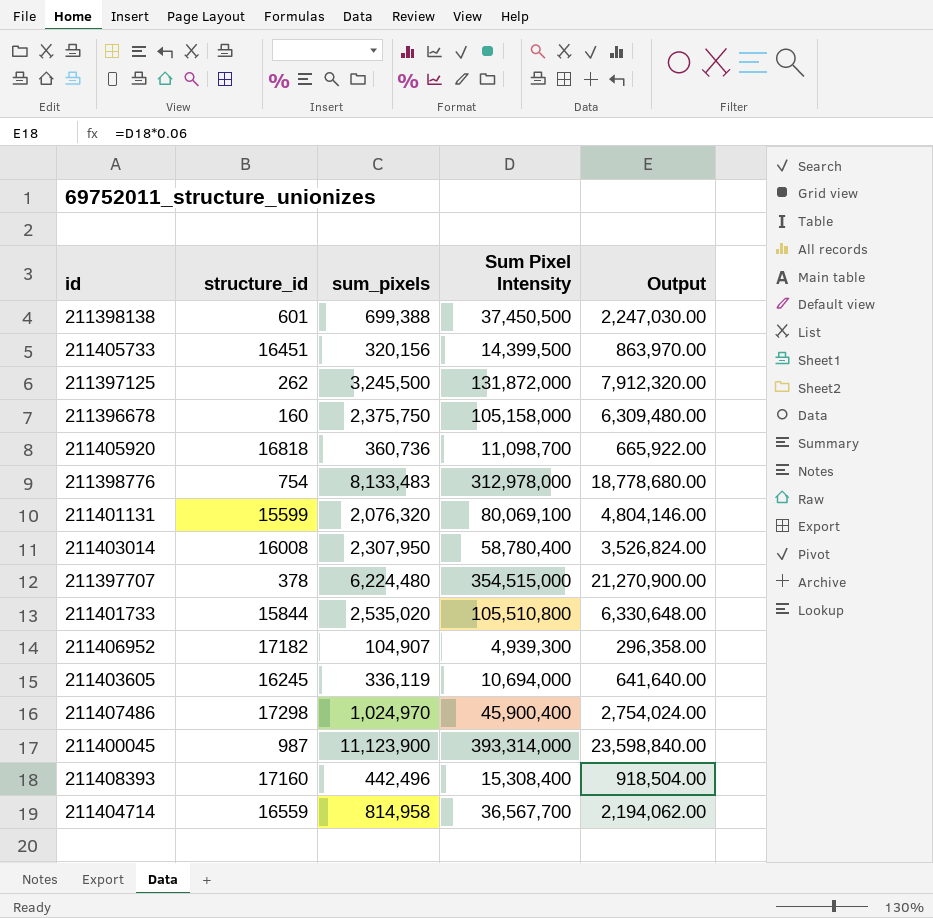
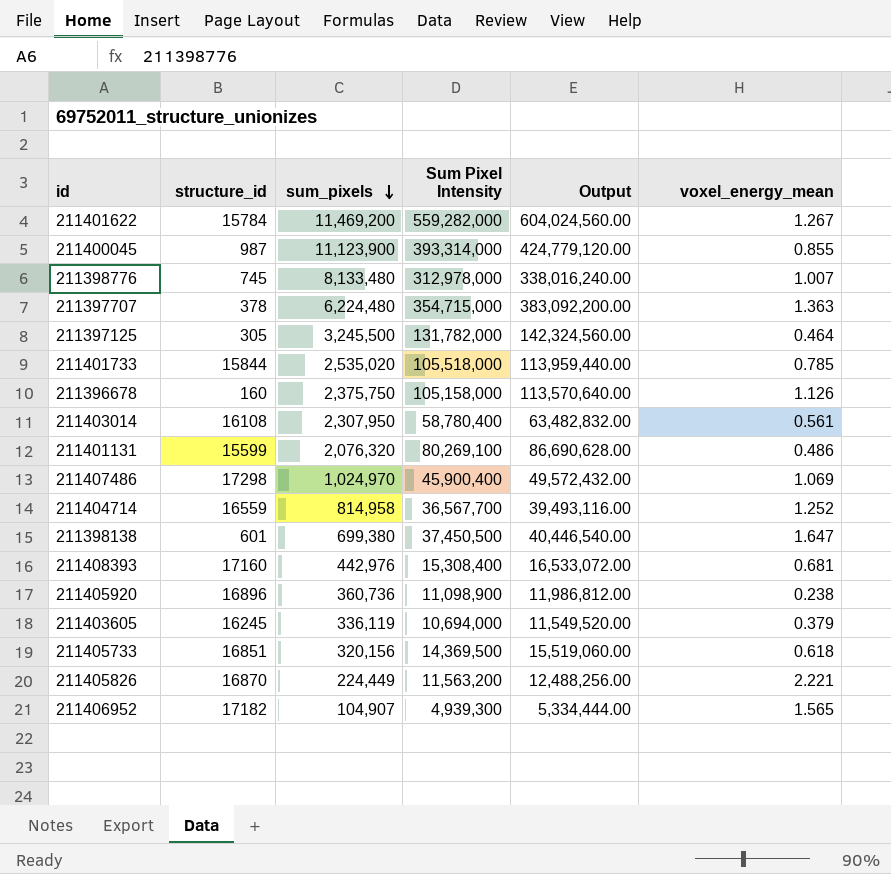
row order: none -> sum_pixels descending
column Output | formula: [Sum Pixel Intensity] * 0.06 -> [Sum Pixel Intensity] * 1.08
column voxel_energy_mean | position: none -> 6
row 211401622: none -> 15784 | 11,469,200 | 559,282,000 | 604,024,560.00 | 1.267
211398776 | structure_id: 754 -> 745
211398776 | sum_pixels: 8,133,483 -> 8,133,480
211397707 | Sum Pixel Intensity: 354,515,000 -> 354,715,000
211397125 | structure_id: 262 -> 305
211397125 | Sum Pixel Intensity: 131,872,000 -> 131,782,000
211401733 | Sum Pixel Intensity: 105,510,800 -> 105,518,000
211403014 | structure_id: 16008 -> 16108
211401131 | Sum Pixel Intensity: 80,069,100 -> 80,269,100
211398138 | sum_pixels: 699,388 -> 699,380
211408393 | sum_pixels: 442,496 -> 442,976
211405920 | structure_id: 16818 -> 16896
211405920 | Sum Pixel Intensity: 11,098,700 -> 11,098,900
211405733 | structure_id: 16451 -> 16851
211405733 | Sum Pixel Intensity: 14,399,500 -> 14,369,500
row 211405826: none -> 16870 | 224,449 | 11,563,200 | 12,488,256.00 | 2.221

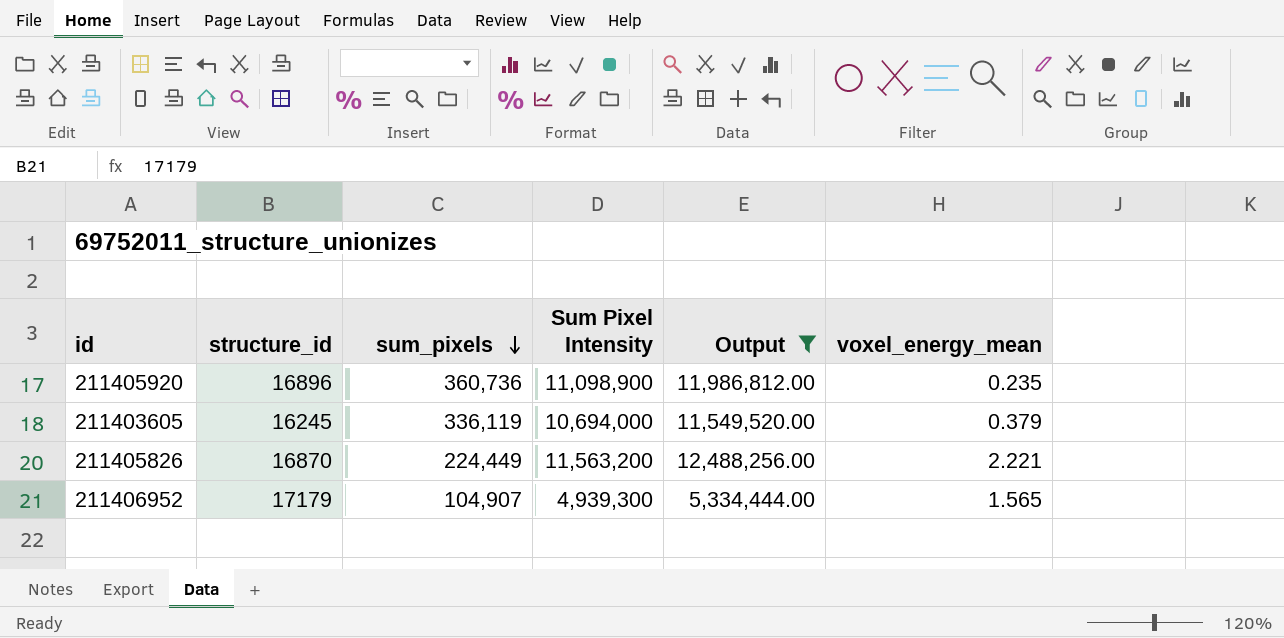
filter: none -> Output <= 12,488,256.00
211405920 | voxel_energy_mean: 0.238 -> 0.235
211406952 | structure_id: 17182 -> 17179

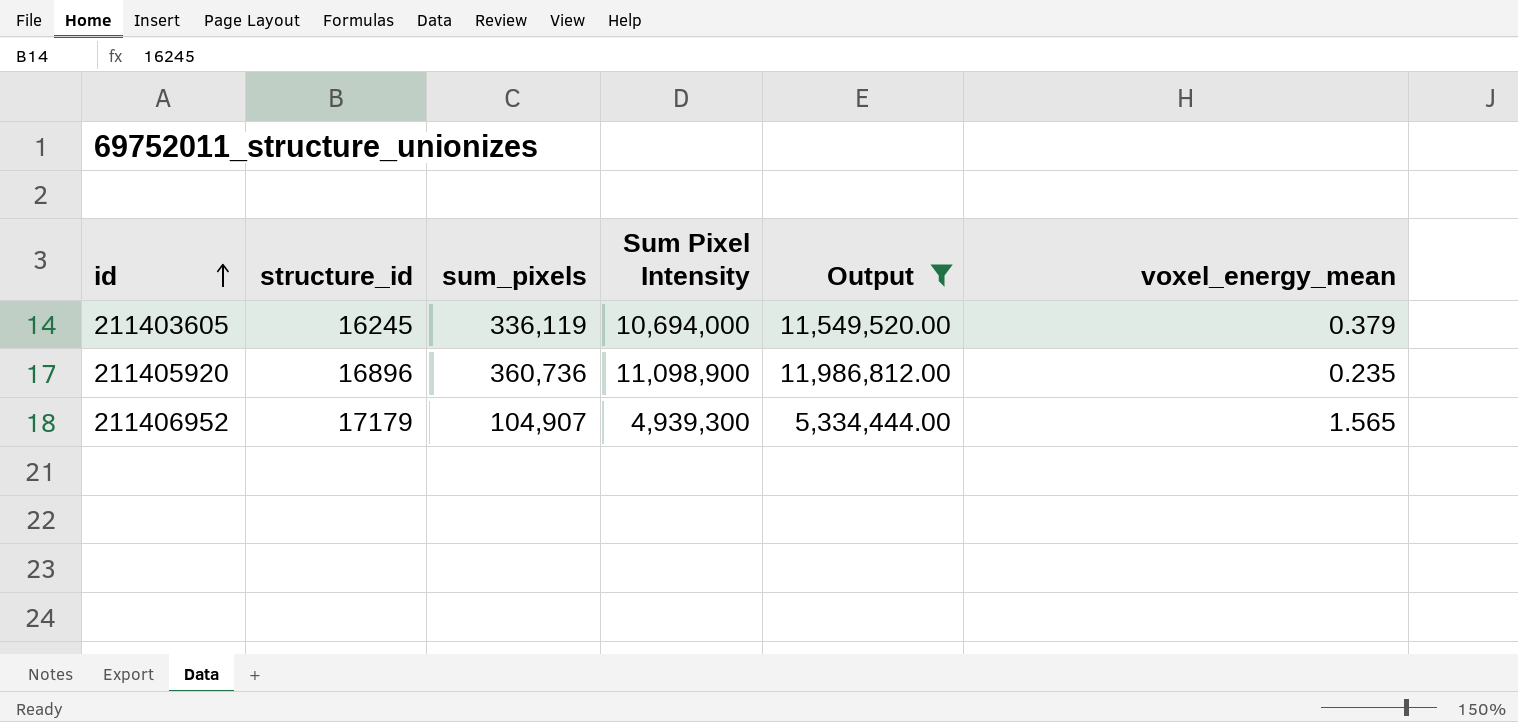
row order: sum_pixels descending -> id ascending
row 211405826: 16870 | 224,449 | 11,563,200 | 12,488,256.00 | 2.221 -> none

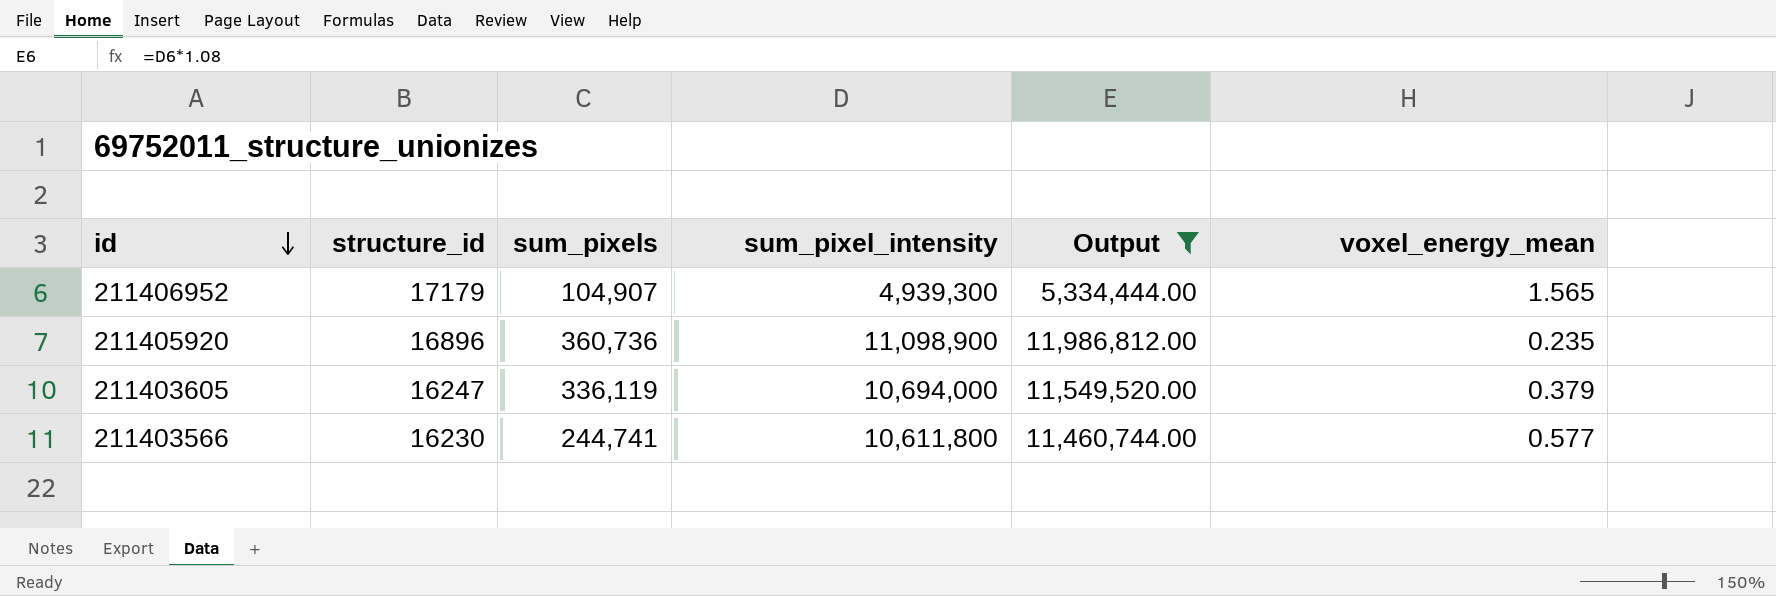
row order: id ascending -> id descending
column name: Sum Pixel Intensity -> sum_pixel_intensity
211403605 | structure_id: 16245 -> 16247
row 211403566: none -> 16230 | 244,741 | 10,611,800 | 11,460,744.00 | 0.577

